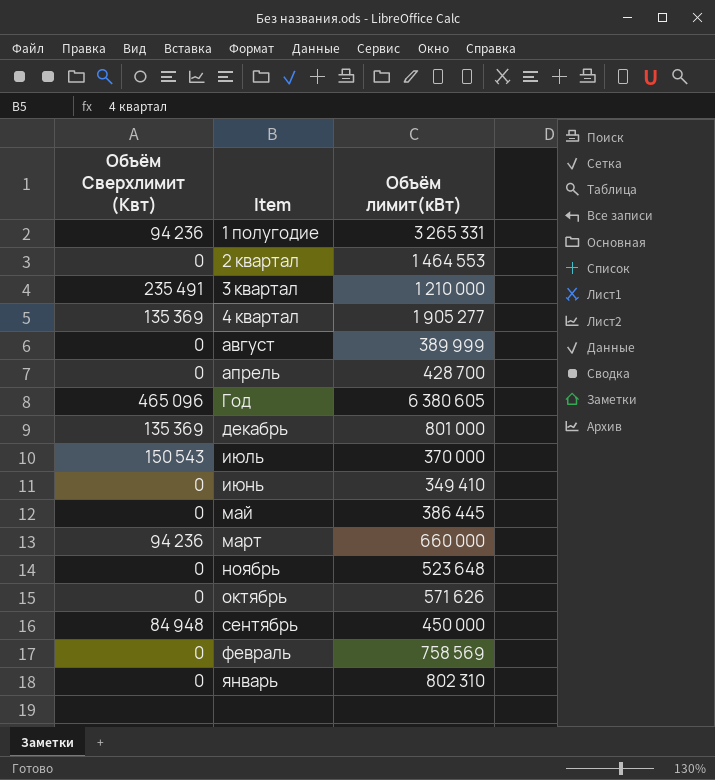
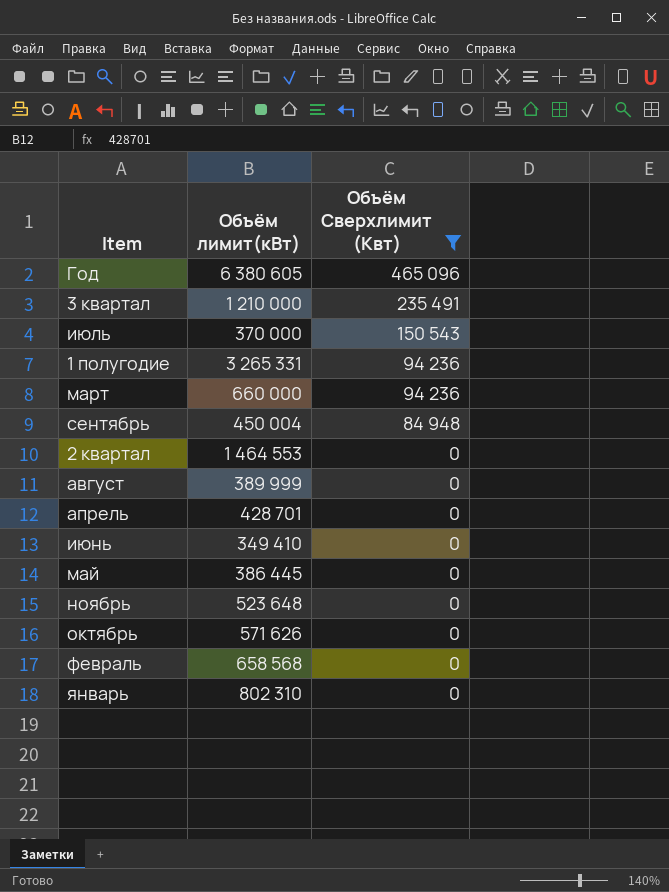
filter: none -> Объём Сверхлимит (Квт) != 135 369
row order: Item ascending -> Объём Сверхлимит (Квт) descending
column Объём Сверхлимит (Квт) | position: 1 -> 3
сентябрь | Объём лимит(кВт): 450 000 -> 450 004
апрель | Объём лимит(кВт): 428 700 -> 428 701
февраль | Объём лимит(кВт): 758 569 -> 658 568

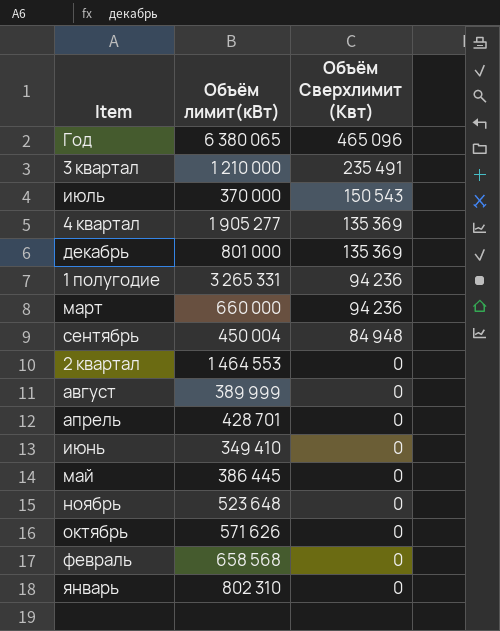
filter: Объём Сверхлимит (Квт) != 135 369 -> none
Год | Объём лимит(кВт): 6 380 605 -> 6 380 065

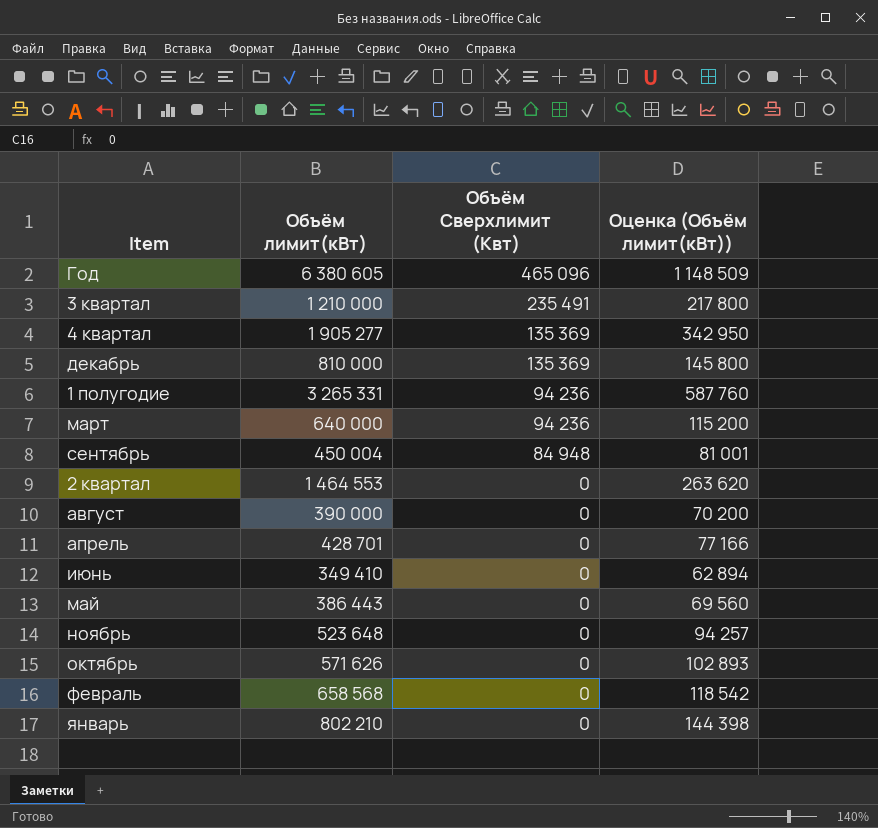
column Оценка (Объём лимит(кВт)) | formula: none -> [Объём лимит(кВт)] * 0,18
row июль: 370 000 | 150 543 -> none
Год | Объём лимит(кВт): 6 380 065 -> 6 380 605
декабрь | Объём лимит(кВт): 801 000 -> 810 000
март | Объём лимит(кВт): 660 000 -> 640 000
август | Объём лимит(кВт): 389 999 -> 390 000
май | Объём лимит(кВт): 386 445 -> 386 443
январь | Объём лимит(кВт): 802 310 -> 802 210

